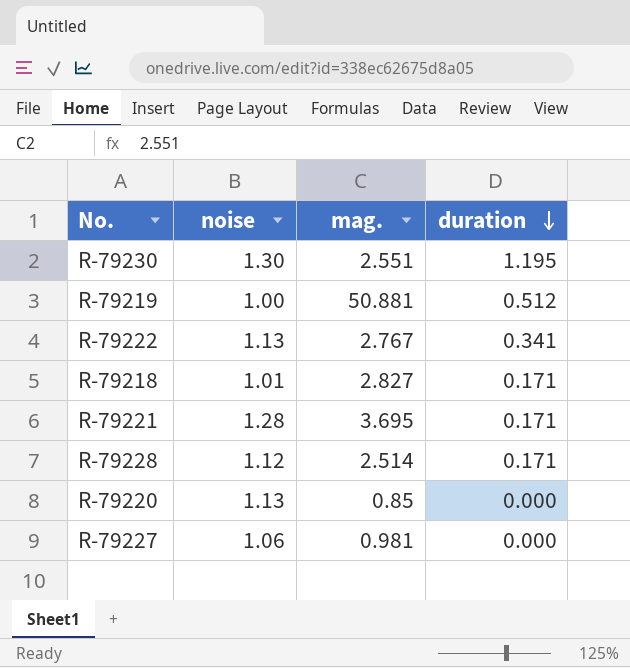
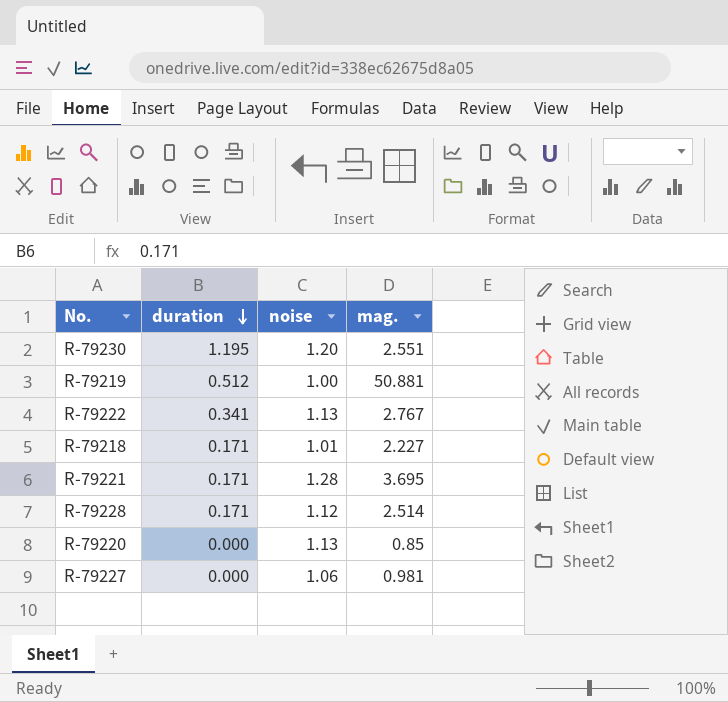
column duration | position: 4 -> 2
R-79230 | noise: 1.30 -> 1.20
R-79218 | mag.: 2.827 -> 2.227

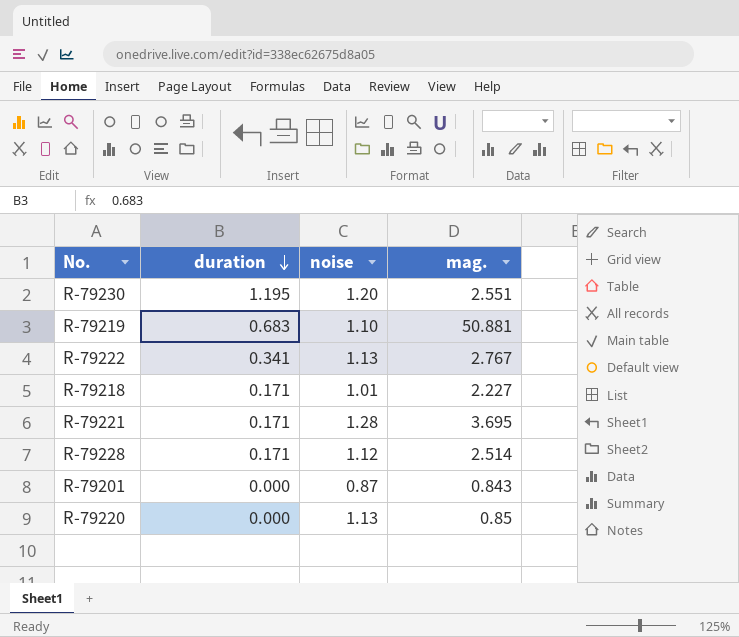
row R-79227: 0.000 | 1.06 | 0.981 -> none
R-79219 | duration: 0.512 -> 0.683
R-79219 | noise: 1.00 -> 1.10
row R-79201: none -> 0.000 | 0.87 | 0.843

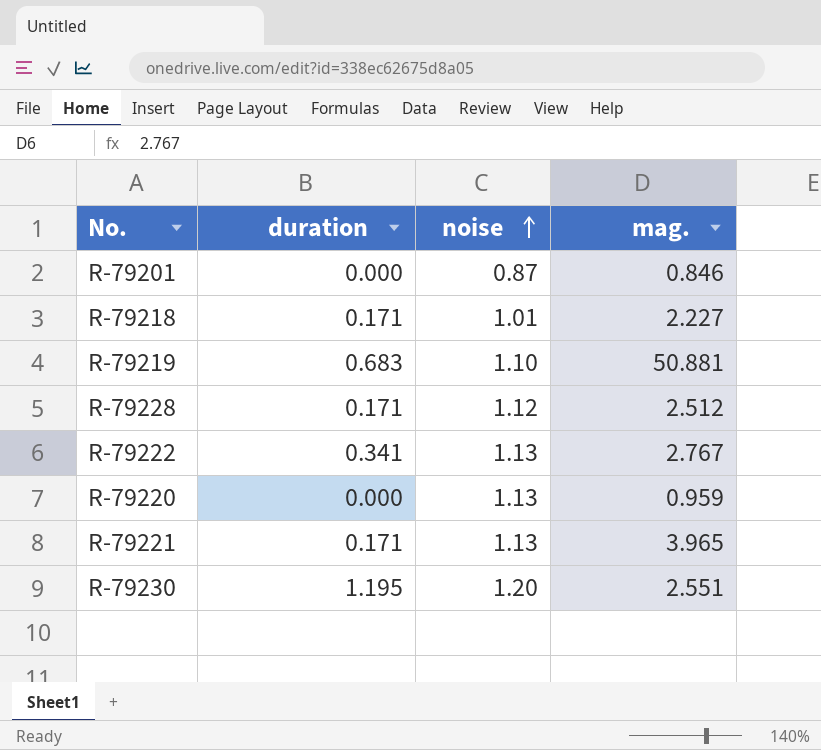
row order: duration descending -> noise ascending
R-79201 | mag.: 0.843 -> 0.846
R-79228 | mag.: 2.514 -> 2.512
R-79220 | mag.: 0.85 -> 0.959
R-79221 | noise: 1.28 -> 1.13
R-79221 | mag.: 3.695 -> 3.965

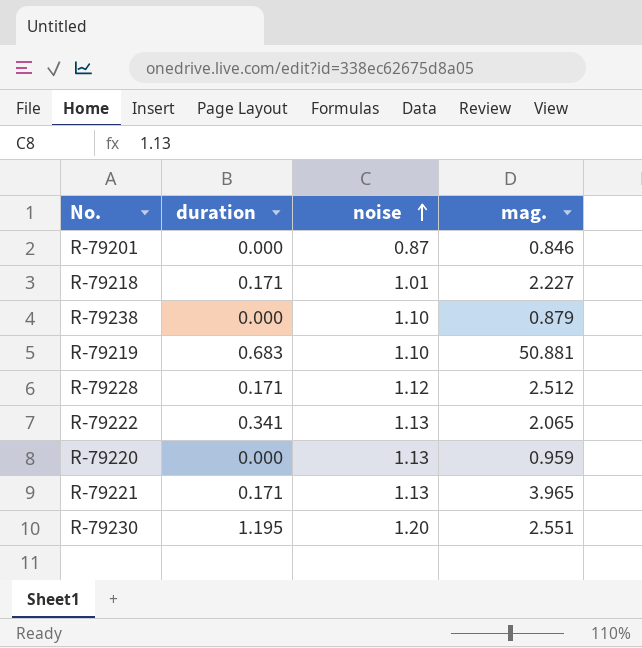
row R-79238: none -> 0.000 | 1.10 | 0.879
R-79222 | mag.: 2.767 -> 2.065

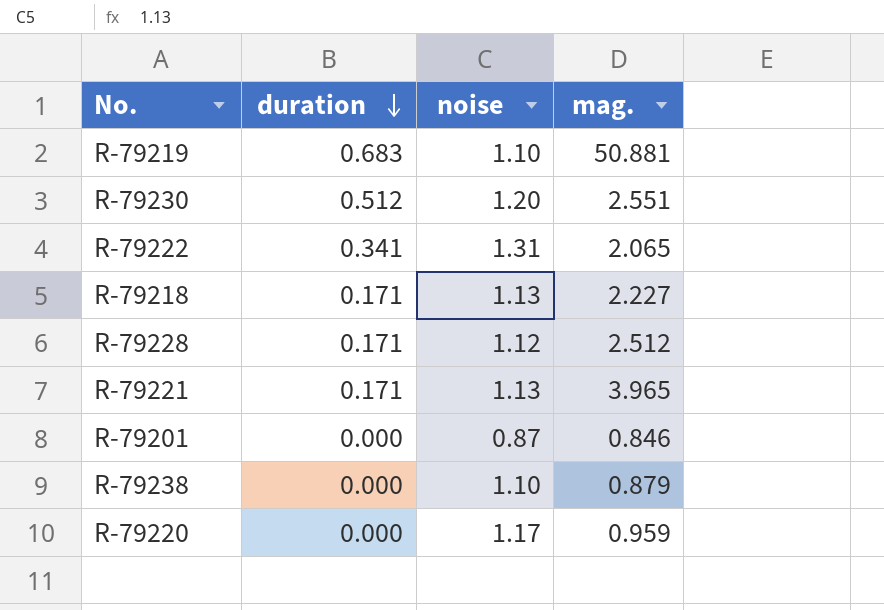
row order: noise ascending -> duration descending
R-79230 | duration: 1.195 -> 0.512
R-79222 | noise: 1.13 -> 1.31
R-79218 | noise: 1.01 -> 1.13
R-79220 | noise: 1.13 -> 1.17

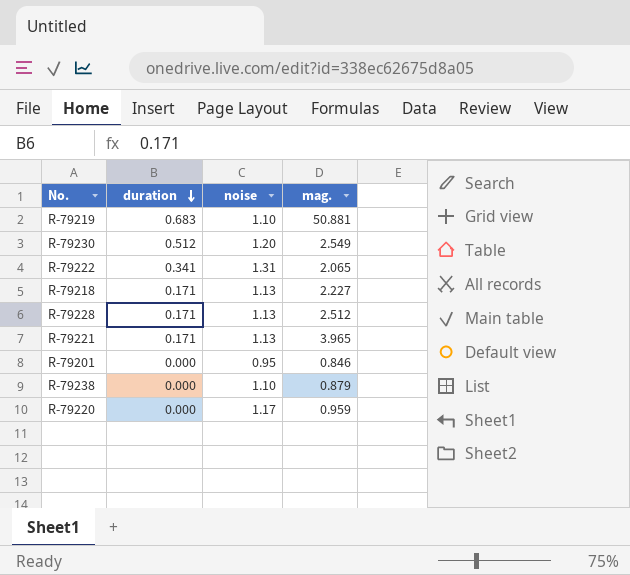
R-79230 | mag.: 2.551 -> 2.549
R-79228 | noise: 1.12 -> 1.13
R-79201 | noise: 0.87 -> 0.95

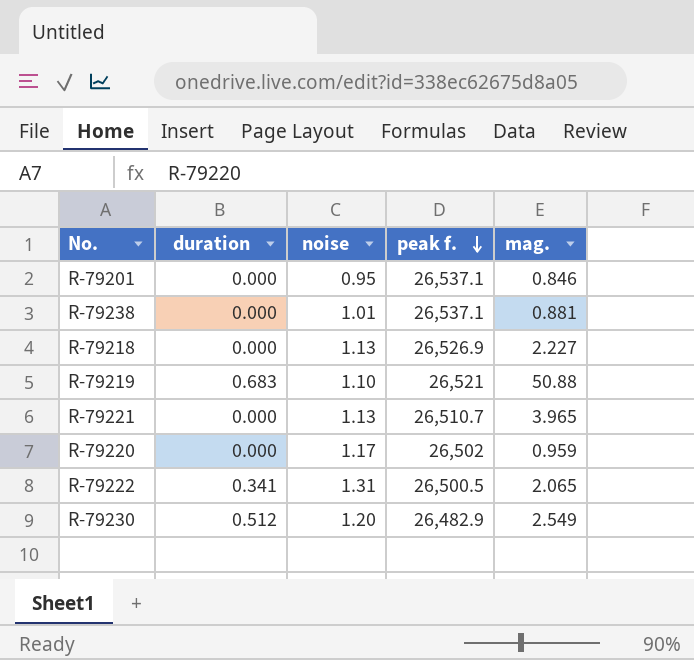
row order: duration descending -> peak f. descending
column peak f. | position: none -> 4
row R-79228: 0.171 | 1.13 | 2.512 -> none
R-79238 | noise: 1.10 -> 1.01
R-79238 | mag.: 0.879 -> 0.881
R-79218 | duration: 0.171 -> 0.000
R-79219 | mag.: 50.881 -> 50.88
R-79221 | duration: 0.171 -> 0.000

